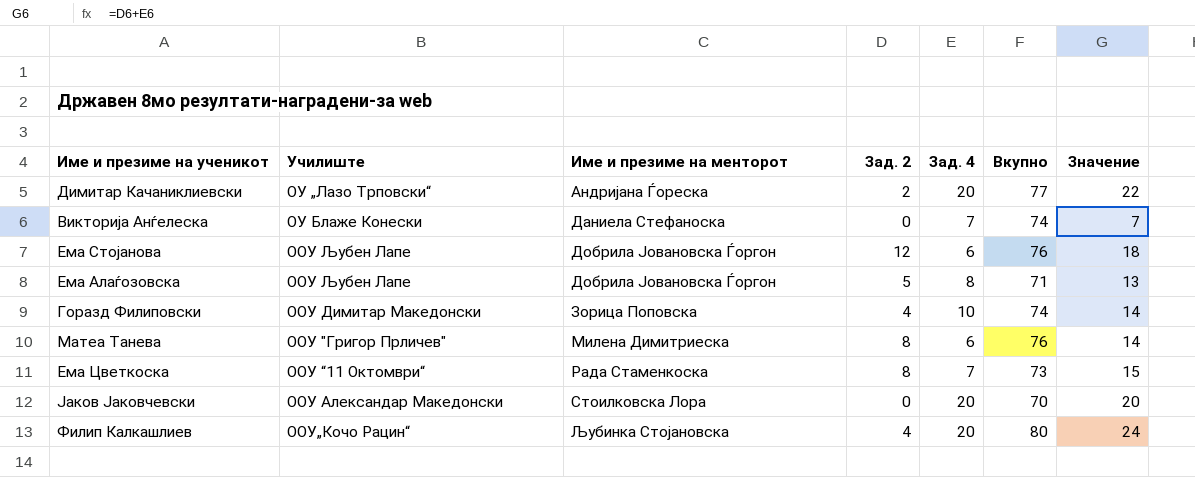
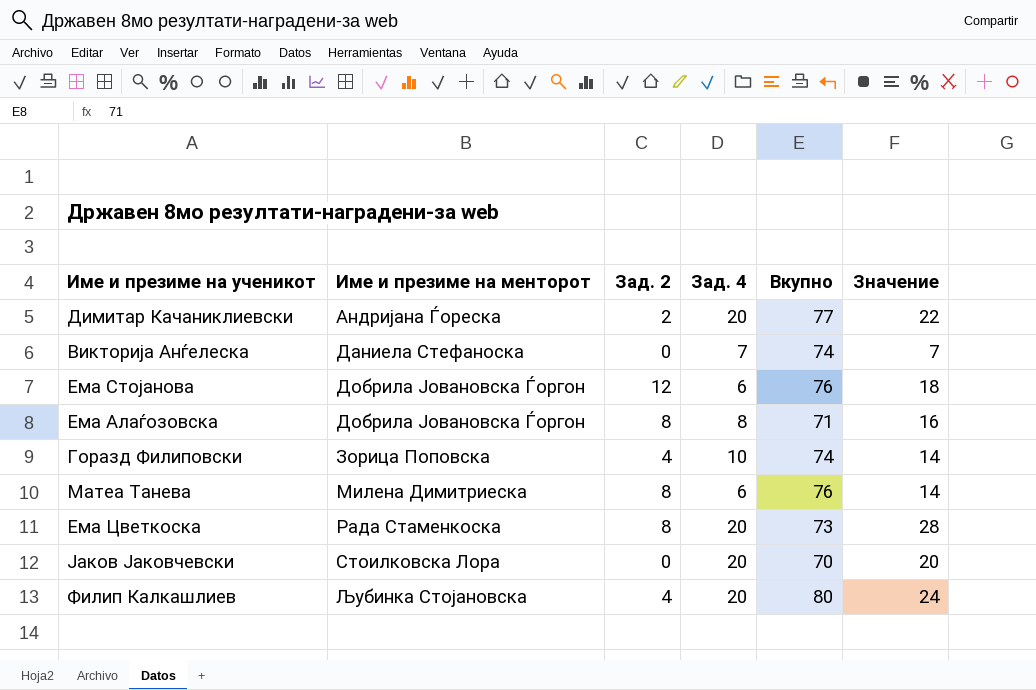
column Училиште | position: 2 -> none
Ема Алаѓозовска | Зад. 2: 5 -> 8
Ема Алаѓозовска | Значение: 13 -> 16
Ема Цветкоска | Зад. 4: 7 -> 20
Ема Цветкоска | Значение: 15 -> 28

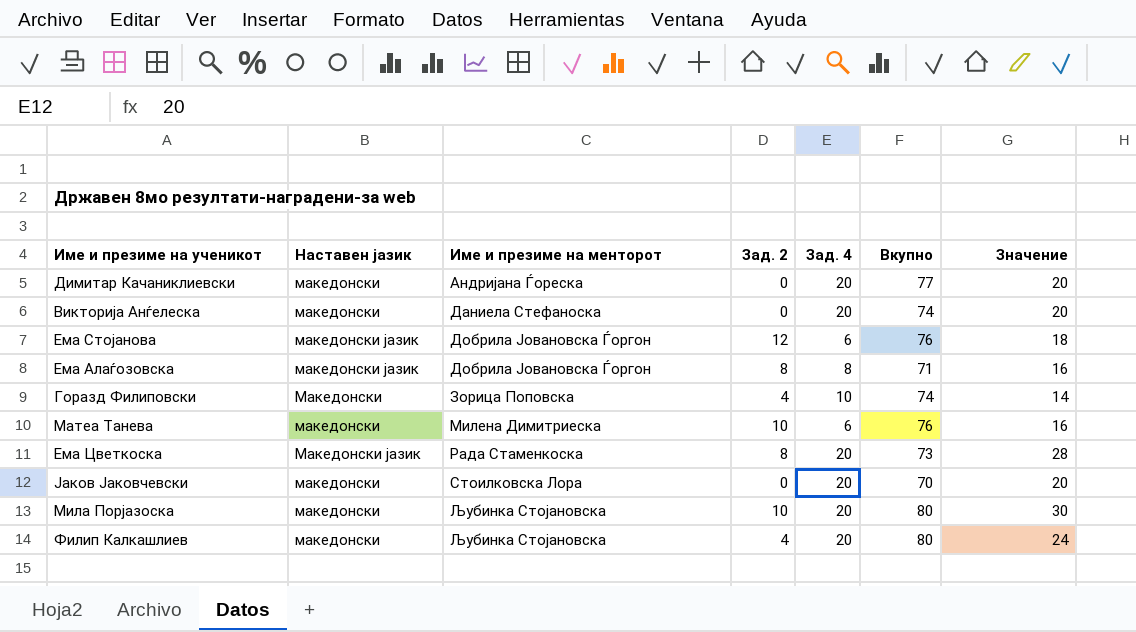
column Наставен јазик | position: none -> 2
Димитар Качаниклиевски | Зад. 2: 2 -> 0
Димитар Качаниклиевски | Значение: 22 -> 20
Викторија Анѓелеска | Зад. 4: 7 -> 20
Викторија Анѓелеска | Значение: 7 -> 20
Матеа Танева | Зад. 2: 8 -> 10
Матеа Танева | Значение: 14 -> 16
row Мила Порјазоска: none -> македонски | Љубинка Стојановска | 10 | 20 | 80 | 30

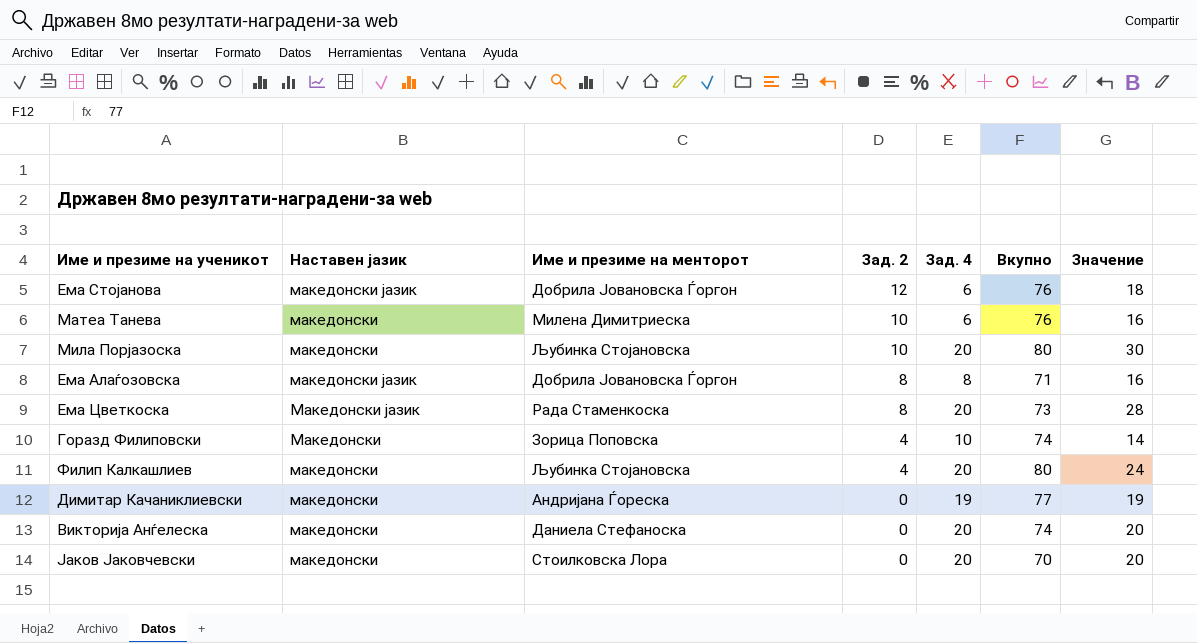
row order: Име и презиме на менторот ascending -> Зад. 2 descending
Димитар Качаниклиевски | Зад. 4: 20 -> 19
Димитар Качаниклиевски | Значение: 20 -> 19

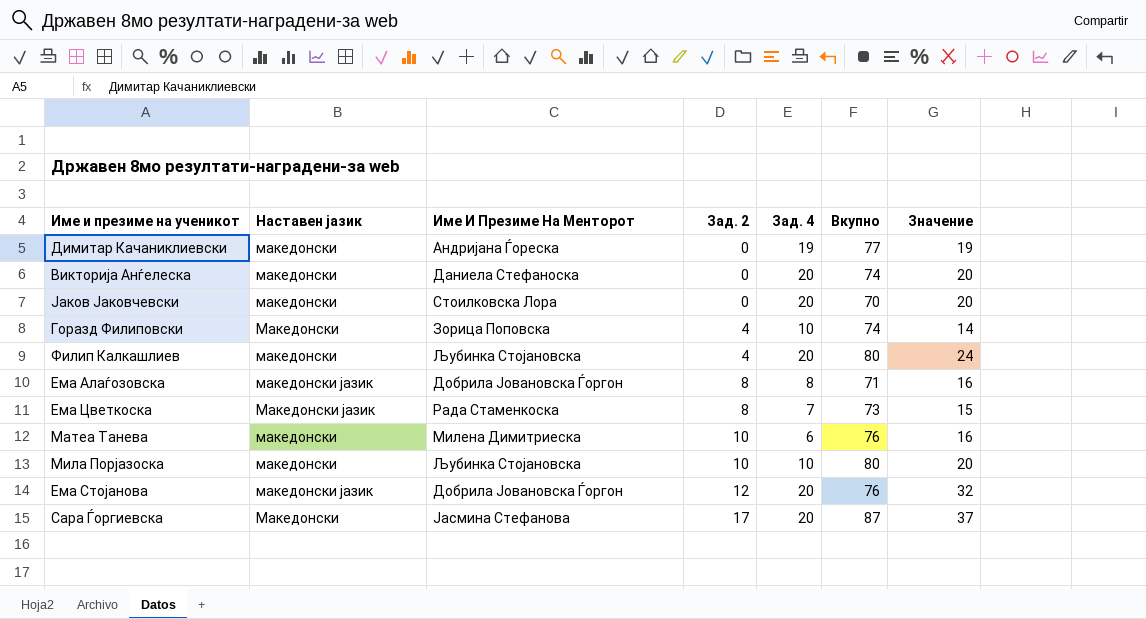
row order: Зад. 2 descending -> Зад. 2 ascending
column name: Име и презиме на менторот -> Име И Презиме На Менторот
Ема Цветкоска | Зад. 4: 20 -> 7
Ема Цветкоска | Значение: 28 -> 15
Мила Порјазоска | Зад. 4: 20 -> 10
Мила Порјазоска | Значение: 30 -> 20
Ема Стојанова | Зад. 4: 6 -> 20
Ема Стојанова | Значение: 18 -> 32
row Сара Ѓоргиевска: none -> Македонски | Јасмина Стефанова | 17 | 20 | 87 | 37

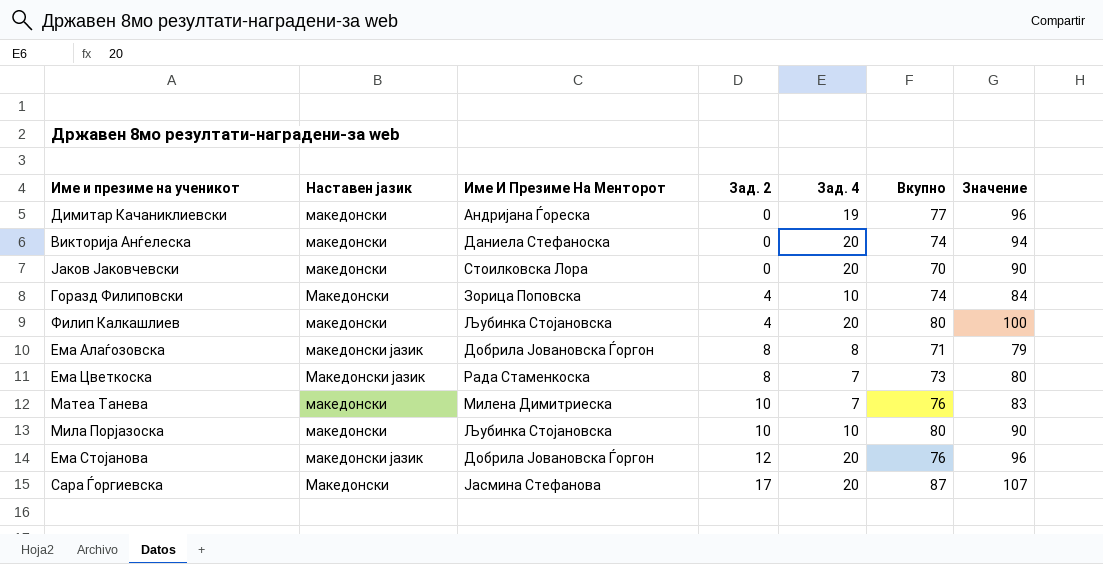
column Значение | formula: [Зад. 2] + [Зад. 4] -> [Зад. 4] + [Вкупно]
Матеа Танева | Зад. 4: 6 -> 7

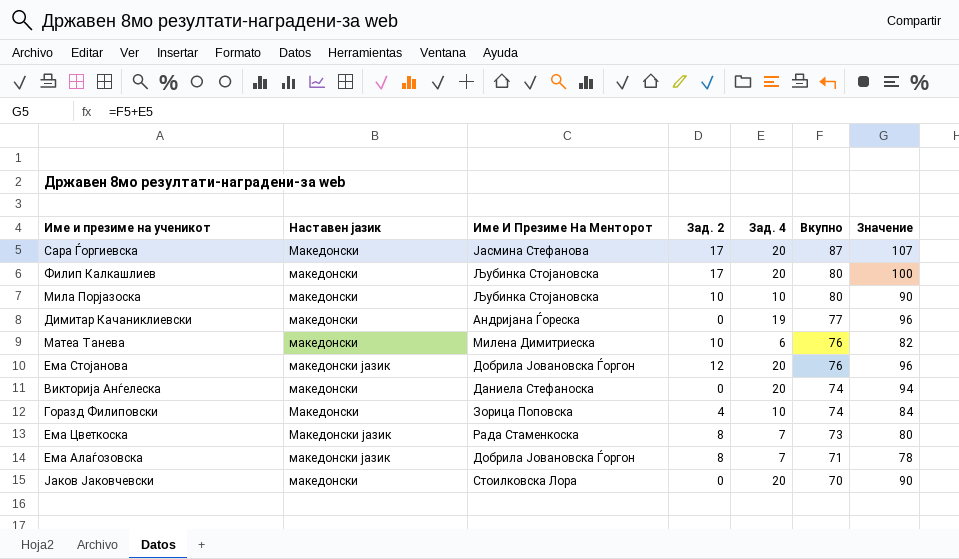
row order: Зад. 2 ascending -> Вкупно descending
Филип Калкашлиев | Зад. 2: 4 -> 17
Матеа Танева | Зад. 4: 7 -> 6
Матеа Танева | Значение: 83 -> 82
Ема Алаѓозовска | Зад. 4: 8 -> 7
Ема Алаѓозовска | Значение: 79 -> 78

